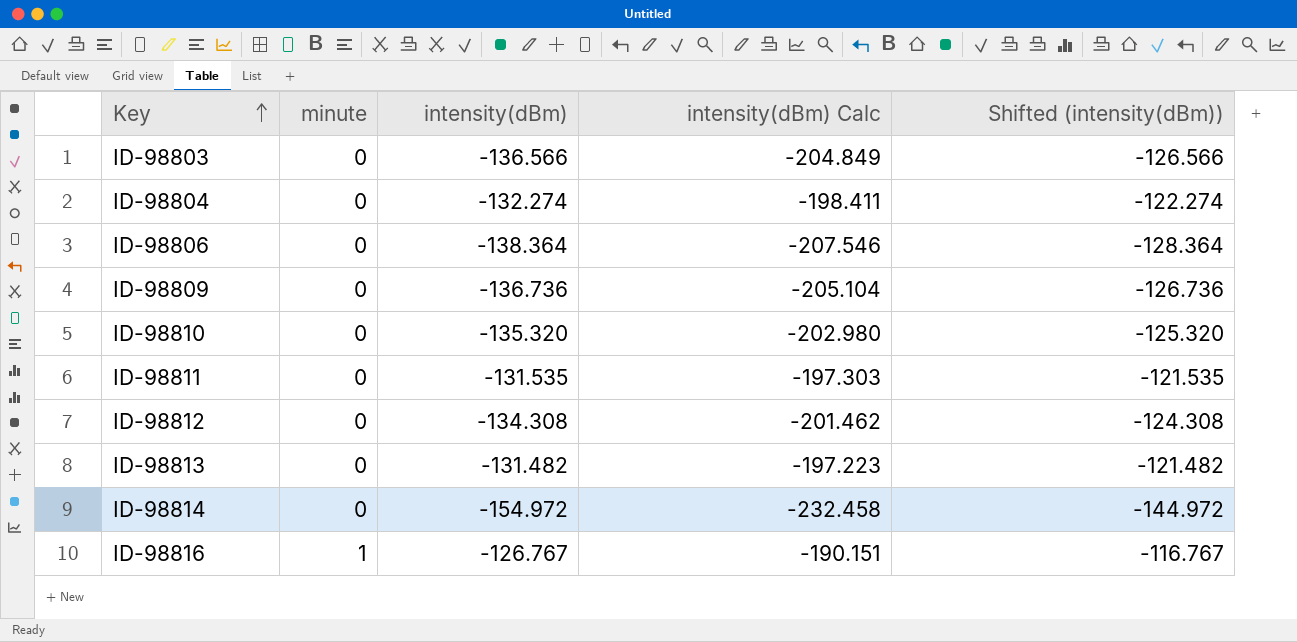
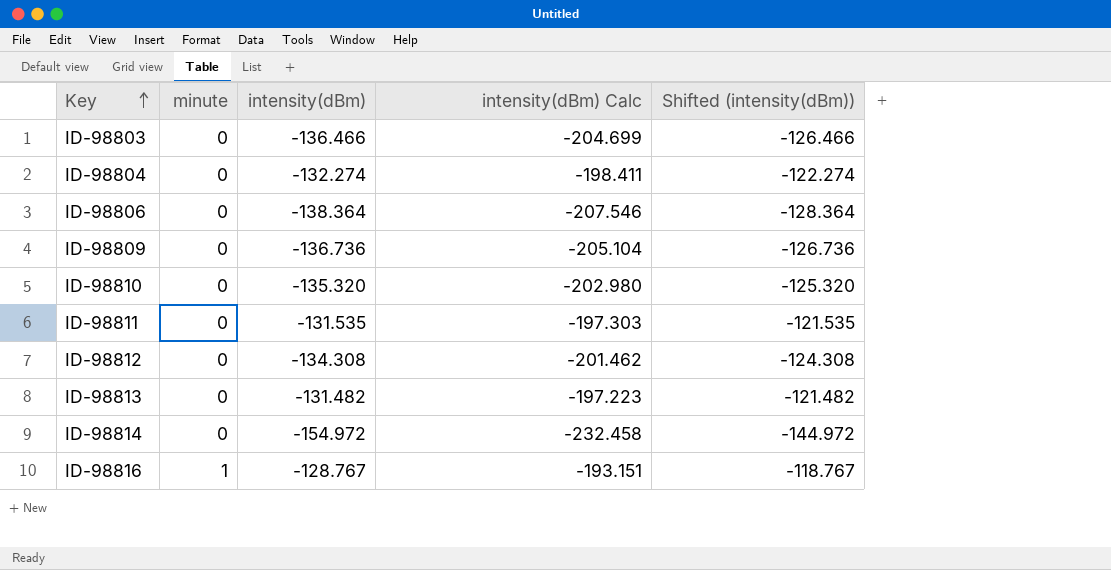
ID-98803 | intensity(dBm): -136.566 -> -136.466
ID-98803 | intensity(dBm) Calc: -204.849 -> -204.699
ID-98803 | Shifted (intensity(dBm)): -126.566 -> -126.466
ID-98816 | intensity(dBm): -126.767 -> -128.767
ID-98816 | intensity(dBm) Calc: -190.151 -> -193.151
ID-98816 | Shifted (intensity(dBm)): -116.767 -> -118.767

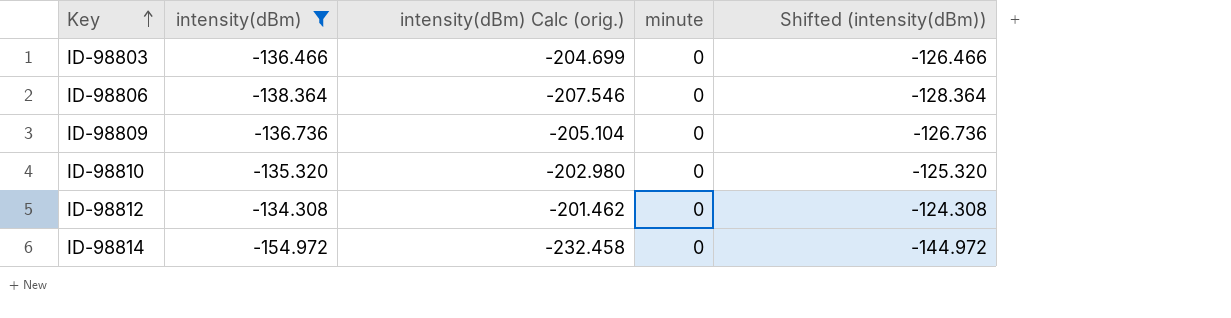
filter: none -> intensity(dBm) <= -134.308
column name: intensity(dBm) Calc -> intensity(dBm) Calc (orig.)
column minute | position: 2 -> 4

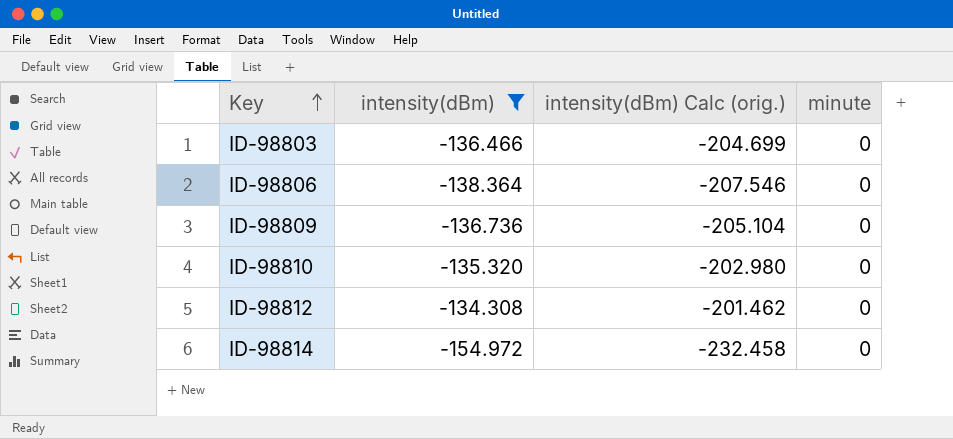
column Shifted (intensity(dBm)) | formula: [intensity(dBm)] + 10 -> none

